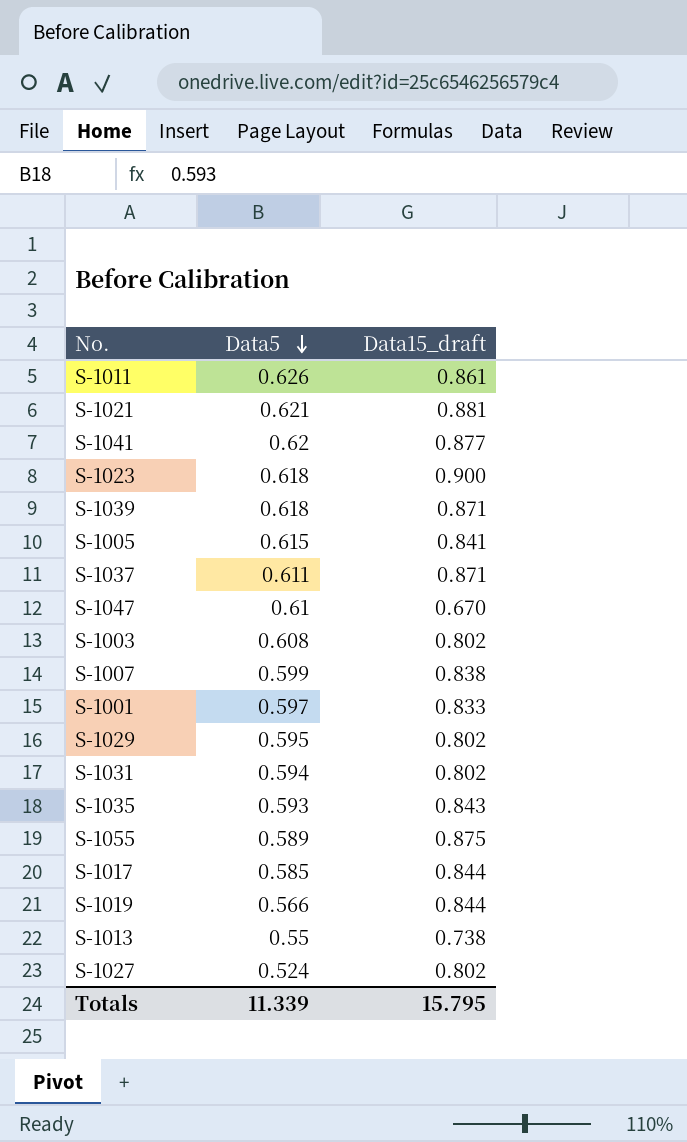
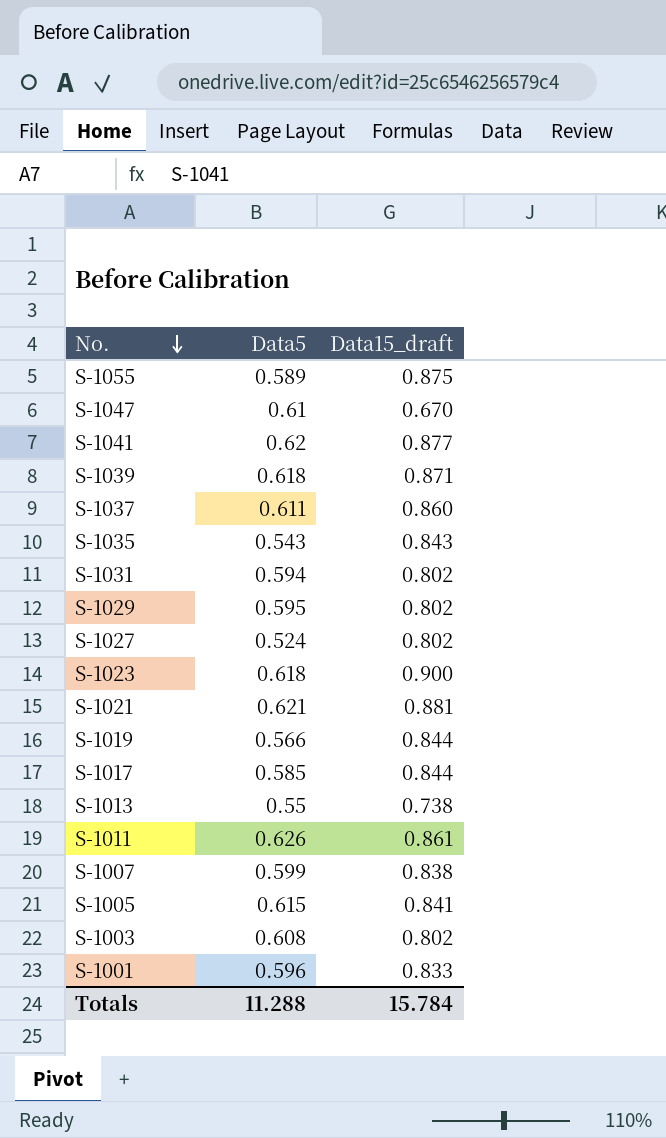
row order: Data5 descending -> No. descending
S-1037 | Data15_draft: 0.871 -> 0.860
S-1035 | Data5: 0.593 -> 0.543
S-1001 | Data5: 0.597 -> 0.596
Totals | Data5: 11.339 -> 11.288
Totals | Data15_draft: 15.795 -> 15.784

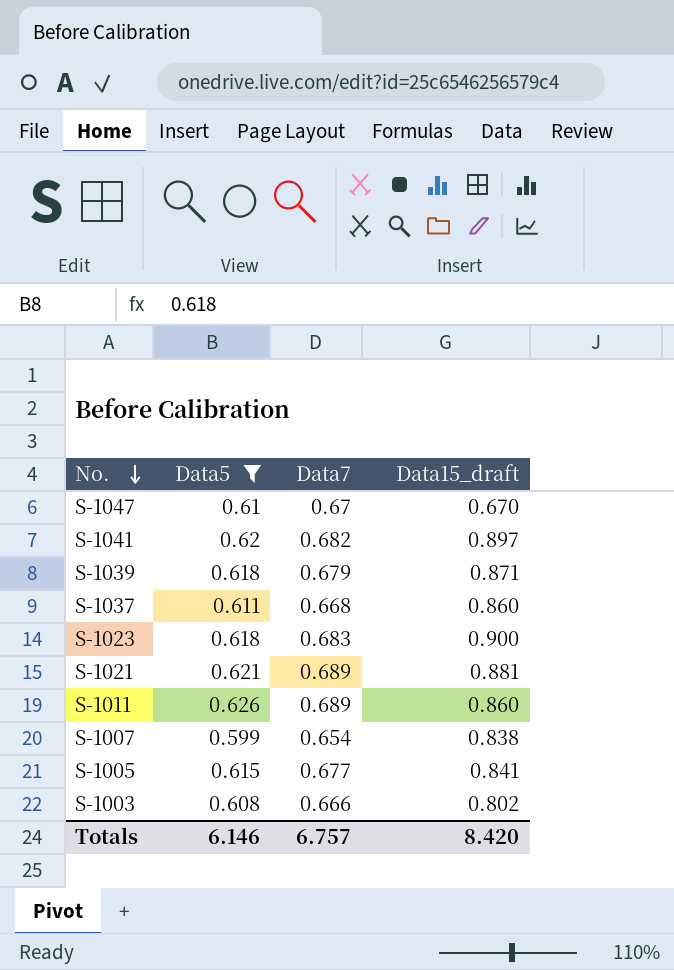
filter: none -> Data5 >= 0.599
column Data7 | position: none -> 3
S-1041 | Data15_draft: 0.877 -> 0.897
S-1011 | Data15_draft: 0.861 -> 0.860
Totals | Data5: 11.288 -> 6.146
Totals | Data15_draft: 15.784 -> 8.420

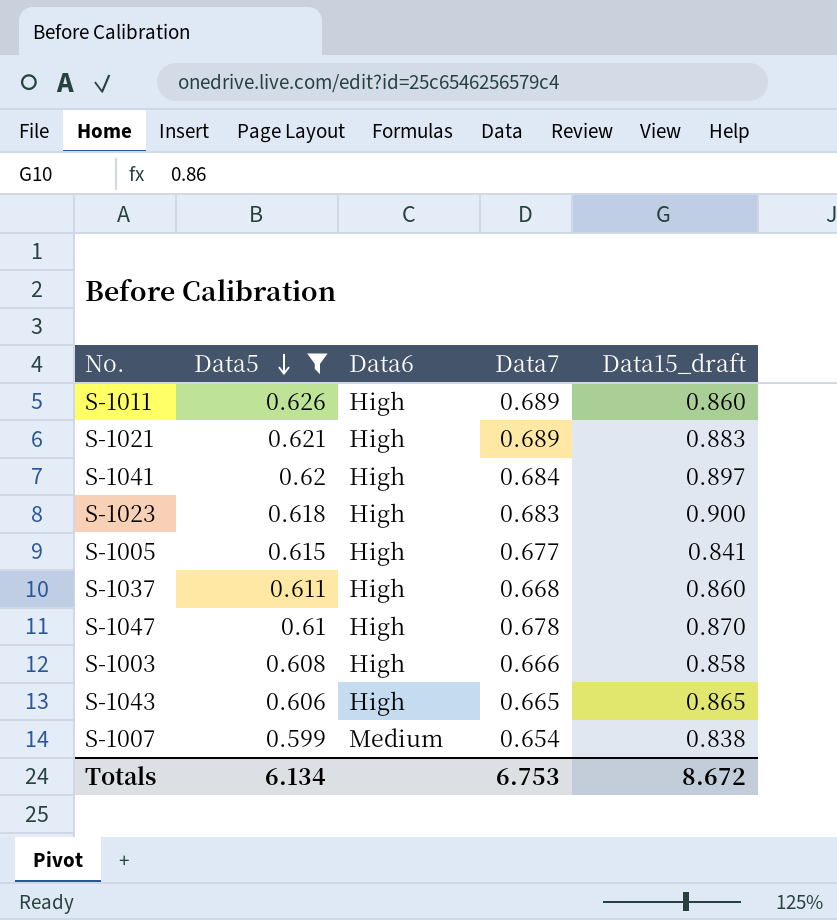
row order: No. descending -> Data5 descending
column Data6 | position: none -> 3
row S-1039: 0.618 | 0.679 | 0.871 -> none
S-1021 | Data15_draft: 0.881 -> 0.883
S-1041 | Data7: 0.682 -> 0.684
S-1047 | Data7: 0.67 -> 0.678
S-1047 | Data15_draft: 0.670 -> 0.870
S-1003 | Data15_draft: 0.802 -> 0.858
row S-1043: none -> 0.606 | High | 0.665 | 0.865
Totals | Data5: 6.146 -> 6.134
Totals | Data7: 6.757 -> 6.753
Totals | Data15_draft: 8.420 -> 8.672

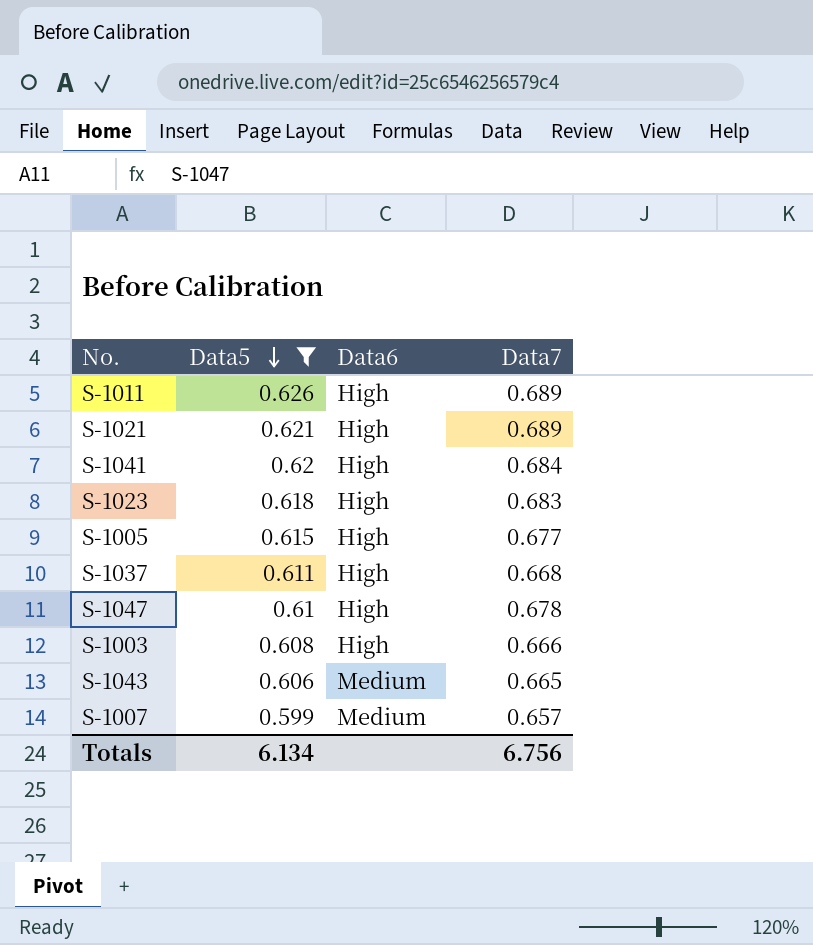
column Data15_draft | position: 5 -> none
S-1043 | Data6: High -> Medium
S-1007 | Data7: 0.654 -> 0.657
Totals | Data7: 6.753 -> 6.756

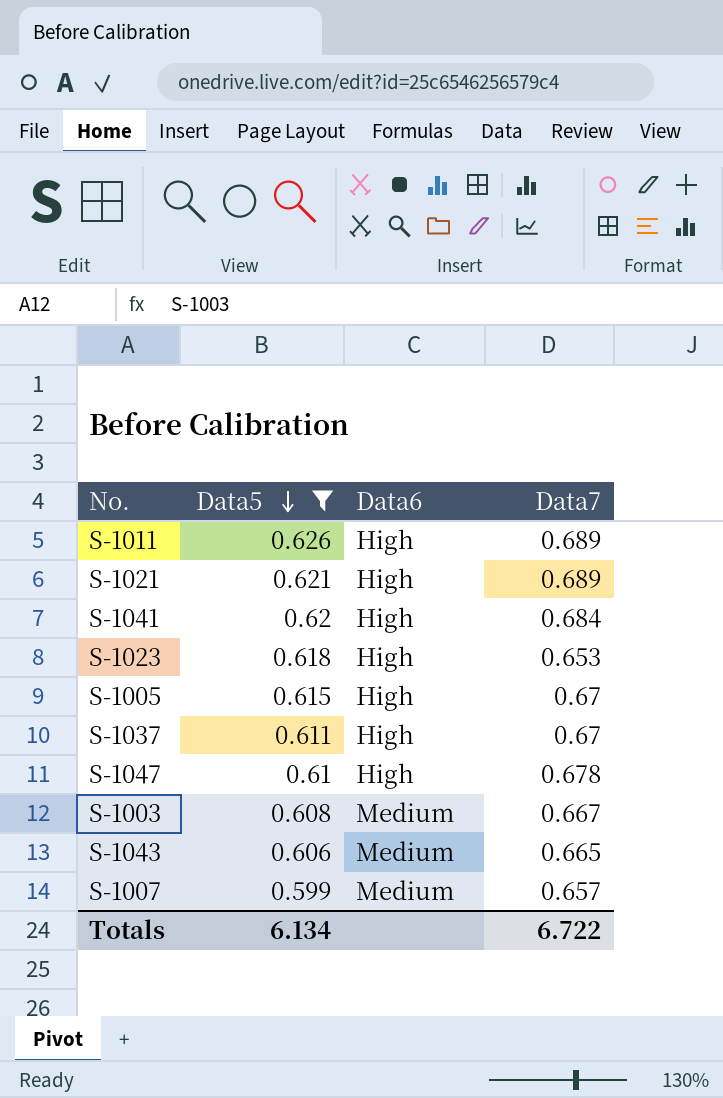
S-1023 | Data7: 0.683 -> 0.653
S-1005 | Data7: 0.677 -> 0.67
S-1037 | Data7: 0.668 -> 0.67
S-1003 | Data6: High -> Medium
S-1003 | Data7: 0.666 -> 0.667
Totals | Data7: 6.756 -> 6.722

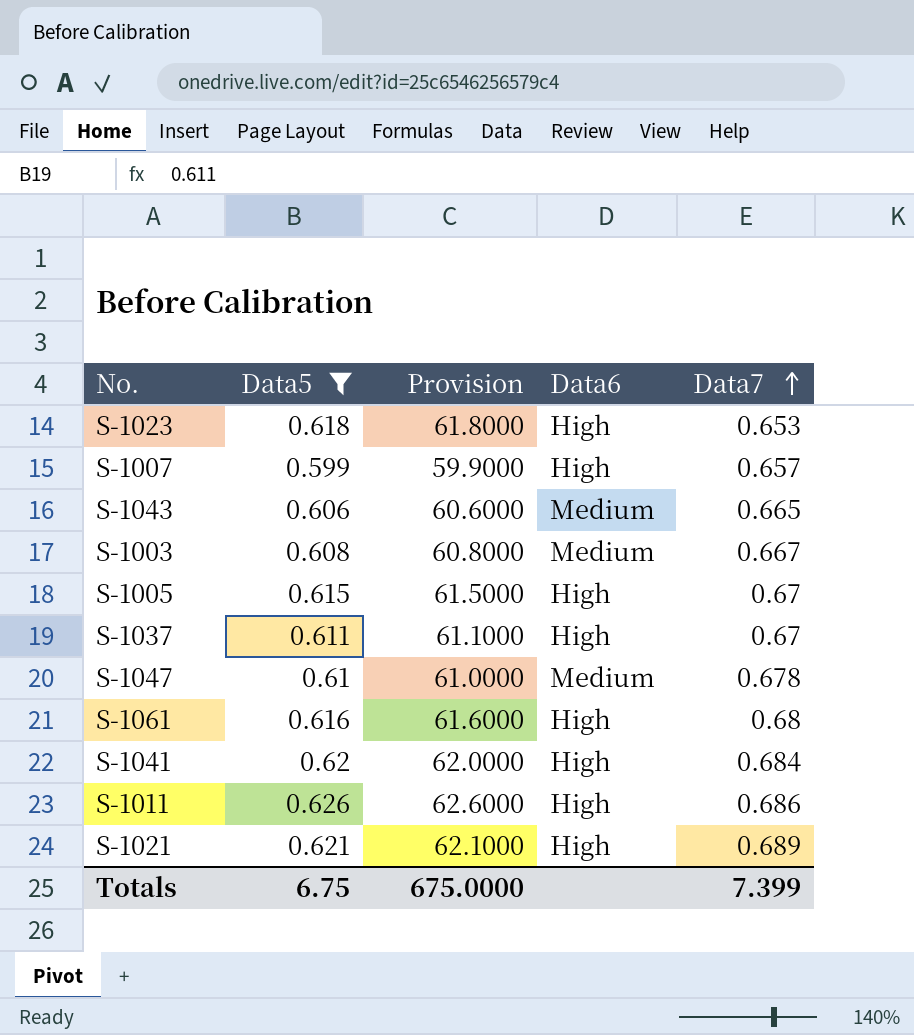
row order: Data5 descending -> Data7 ascending
column Provision | formula: none -> [Data5] * 100
S-1007 | Data6: Medium -> High
S-1047 | Data6: High -> Medium
row S-1061: none -> 0.616 | 61.6000 | High | 0.68
S-1011 | Data7: 0.689 -> 0.686
Totals | Data5: 6.134 -> 6.75
Totals | Data7: 6.722 -> 7.399

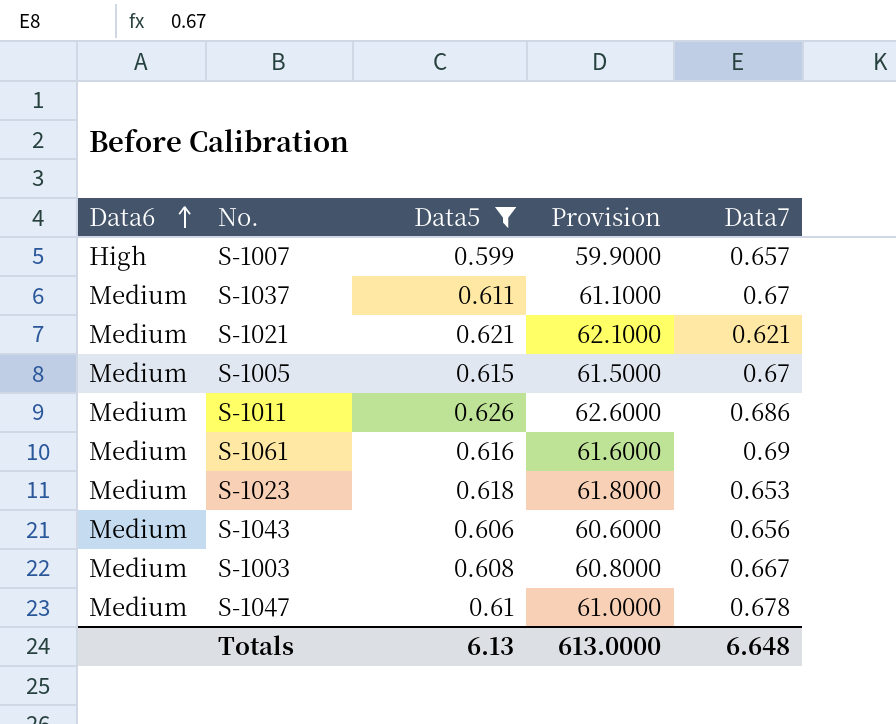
row order: Data7 ascending -> Data6 ascending
column Data6 | position: 4 -> 1
row S-1041: 0.62 | 62.0000 | High | 0.684 -> none
S-1037 | Data6: High -> Medium
S-1021 | Data6: High -> Medium
S-1021 | Data7: 0.689 -> 0.621
S-1005 | Data6: High -> Medium
S-1011 | Data6: High -> Medium
S-1061 | Data6: High -> Medium
S-1061 | Data7: 0.68 -> 0.69
S-1023 | Data6: High -> Medium
S-1043 | Data7: 0.665 -> 0.656
Totals | Data5: 6.75 -> 6.13
Totals | Provision: 675.0000 -> 613.0000
Totals | Data7: 7.399 -> 6.648

